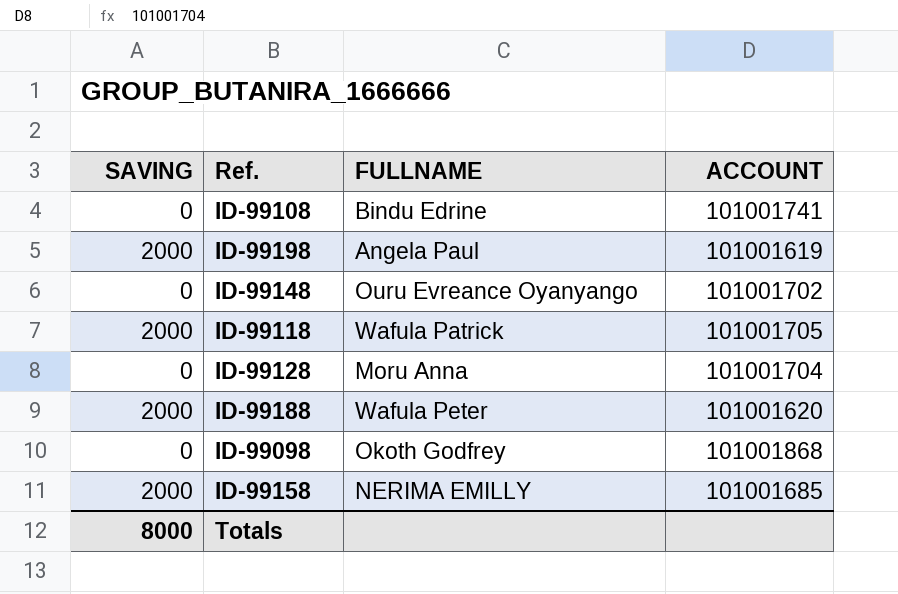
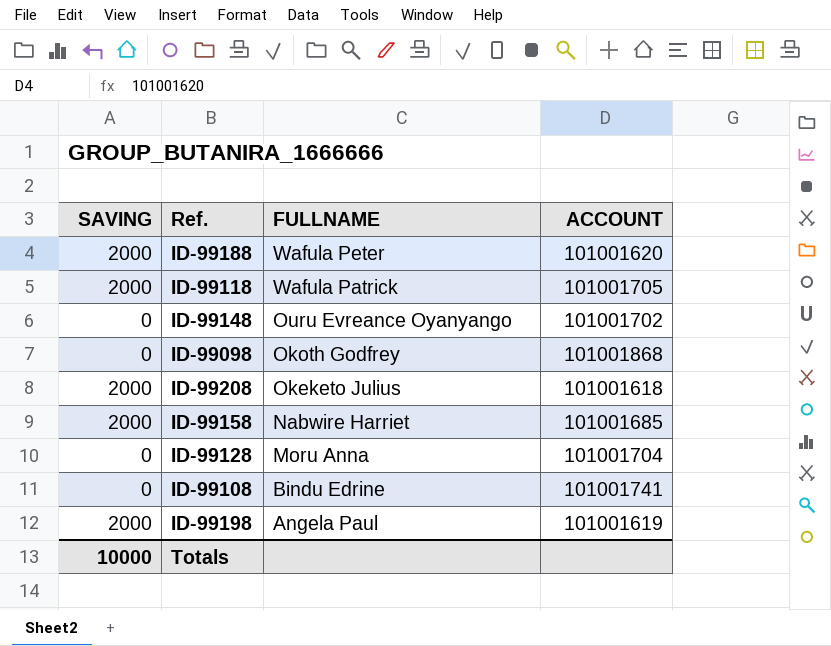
row order: none -> FULLNAME descending
row ID-99208: none -> 2000 | Okeketo Julius | 101001618
ID-99158 | FULLNAME: NERIMA EMILLY -> Nabwire Harriet
Totals | SAVING: 8000 -> 10000

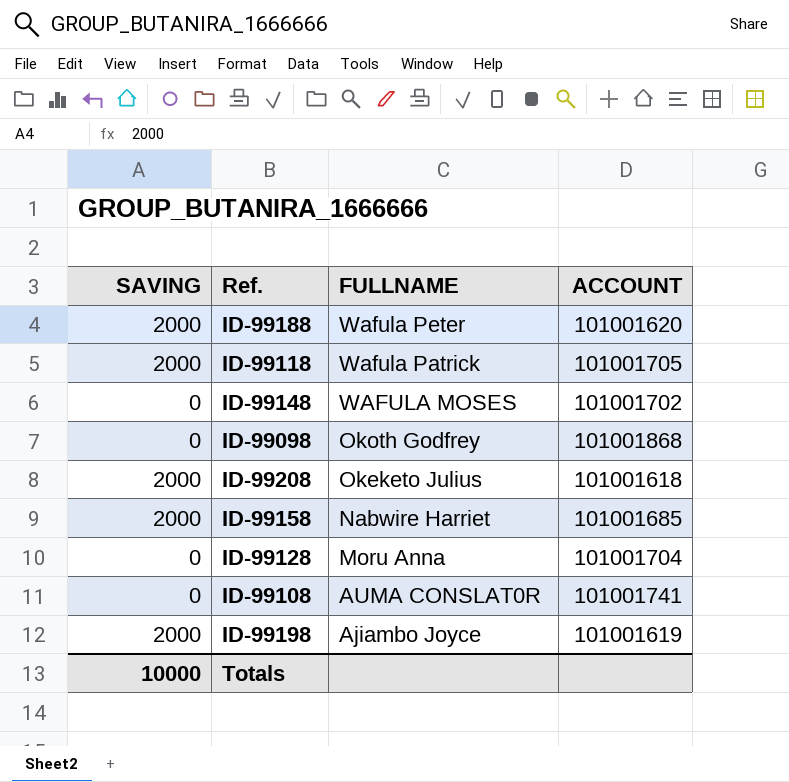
ID-99148 | FULLNAME: Ouru Evreance Oyanyango -> WAFULA MOSES
ID-99108 | FULLNAME: Bindu Edrine -> AUMA CONSLAT0R
ID-99198 | FULLNAME: Angela Paul -> Ajiambo Joyce

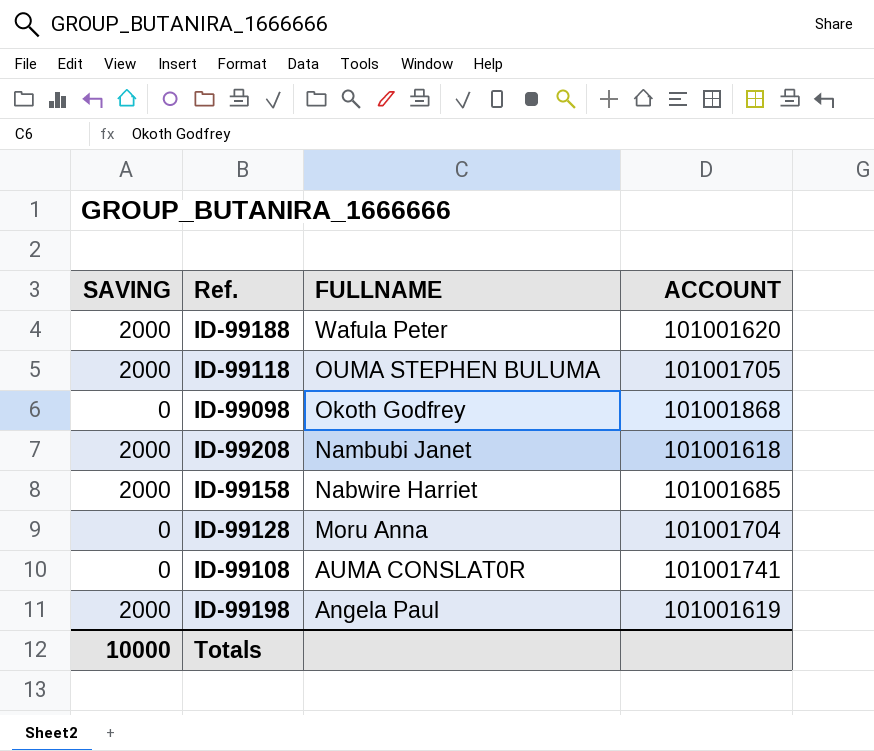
row ID-99148: 0 | WAFULA MOSES | 101001702 -> none
ID-99118 | FULLNAME: Wafula Patrick -> OUMA STEPHEN BULUMA
ID-99208 | FULLNAME: Okeketo Julius -> Nambubi Janet
ID-99198 | FULLNAME: Ajiambo Joyce -> Angela Paul

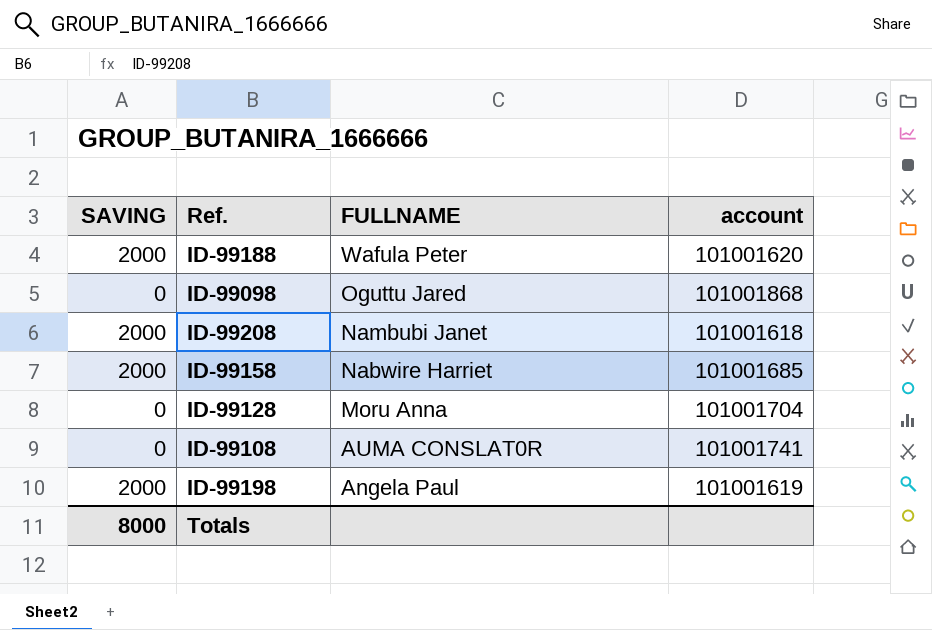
column name: ACCOUNT -> account
row ID-99118: 2000 | OUMA STEPHEN BULUMA | 101001705 -> none
ID-99098 | FULLNAME: Okoth Godfrey -> Oguttu Jared
Totals | SAVING: 10000 -> 8000

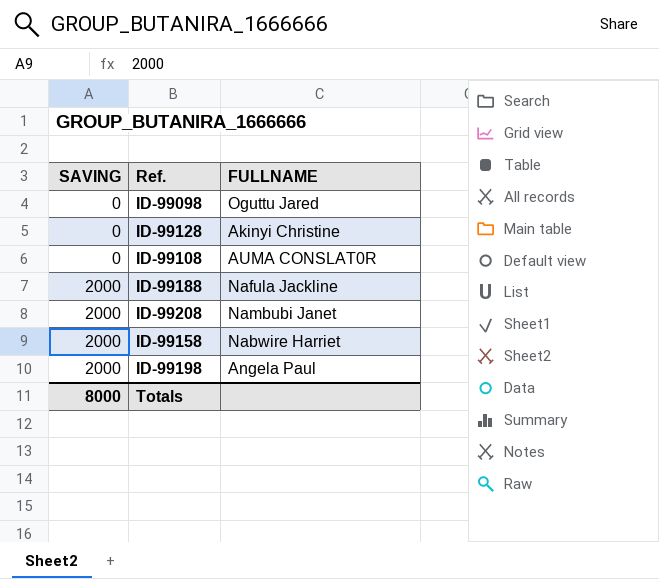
row order: FULLNAME descending -> SAVING ascending
column account | position: 4 -> none
ID-99128 | FULLNAME: Moru Anna -> Akinyi Christine
ID-99188 | FULLNAME: Wafula Peter -> Nafula Jackline

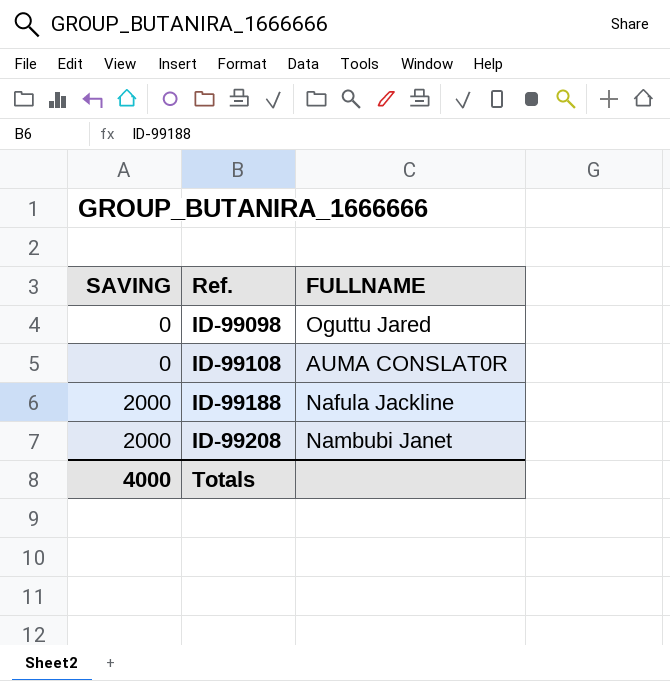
row ID-99128: 0 | Akinyi Christine -> none
row ID-99158: 2000 | Nabwire Harriet -> none
row ID-99198: 2000 | Angela Paul -> none
Totals | SAVING: 8000 -> 4000

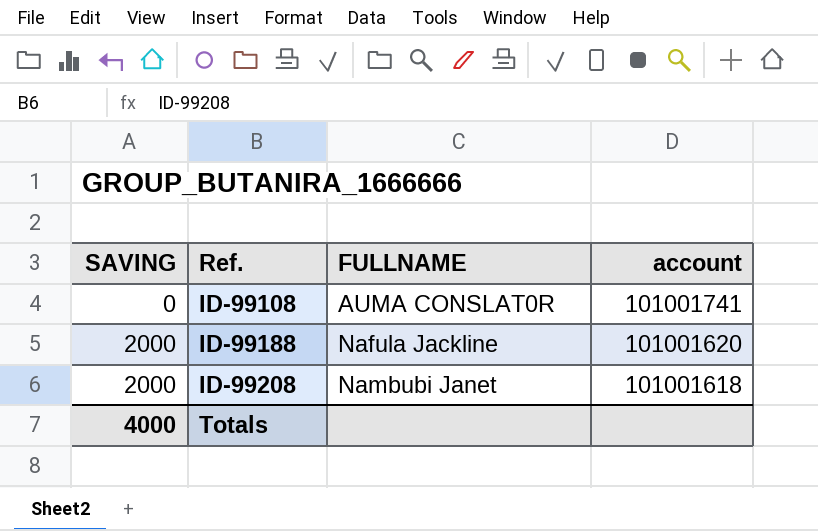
column account | position: none -> 4
row ID-99098: 0 | Oguttu Jared -> none

